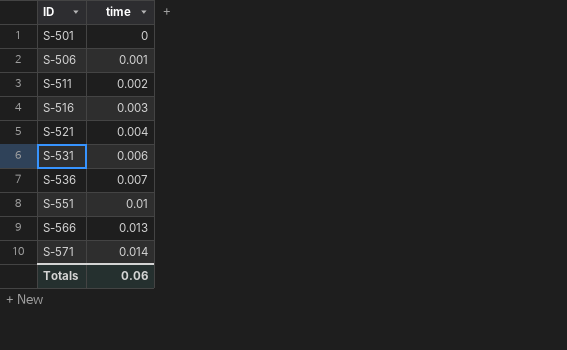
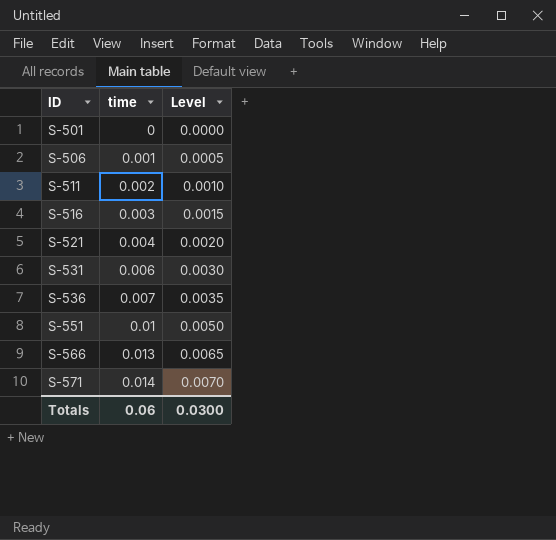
column Level | formula: none -> [time] * 0.5

